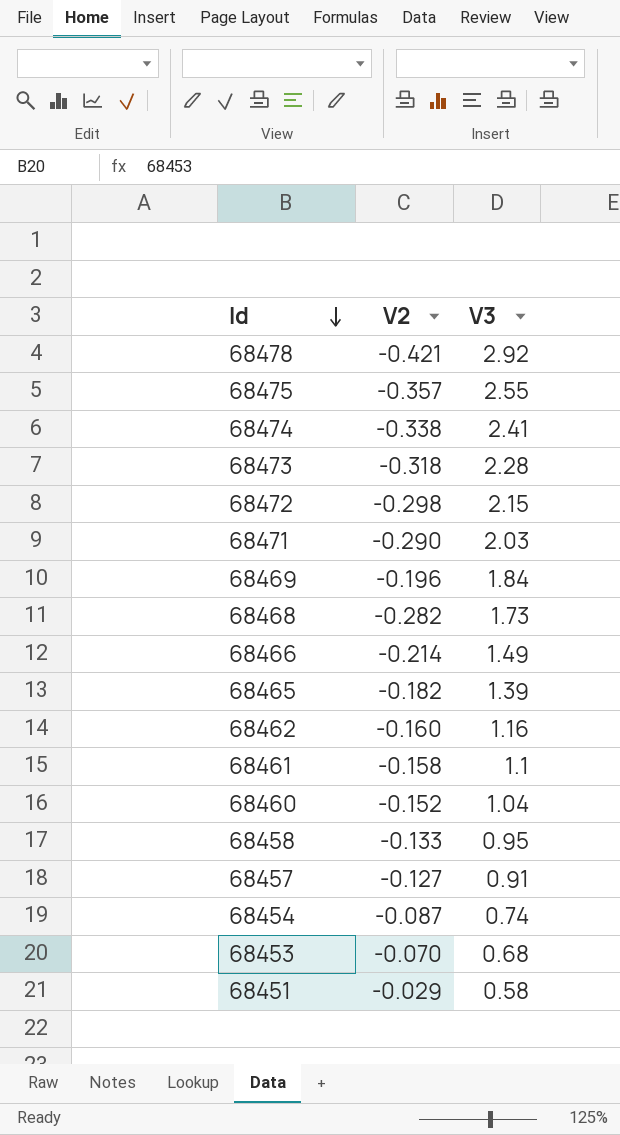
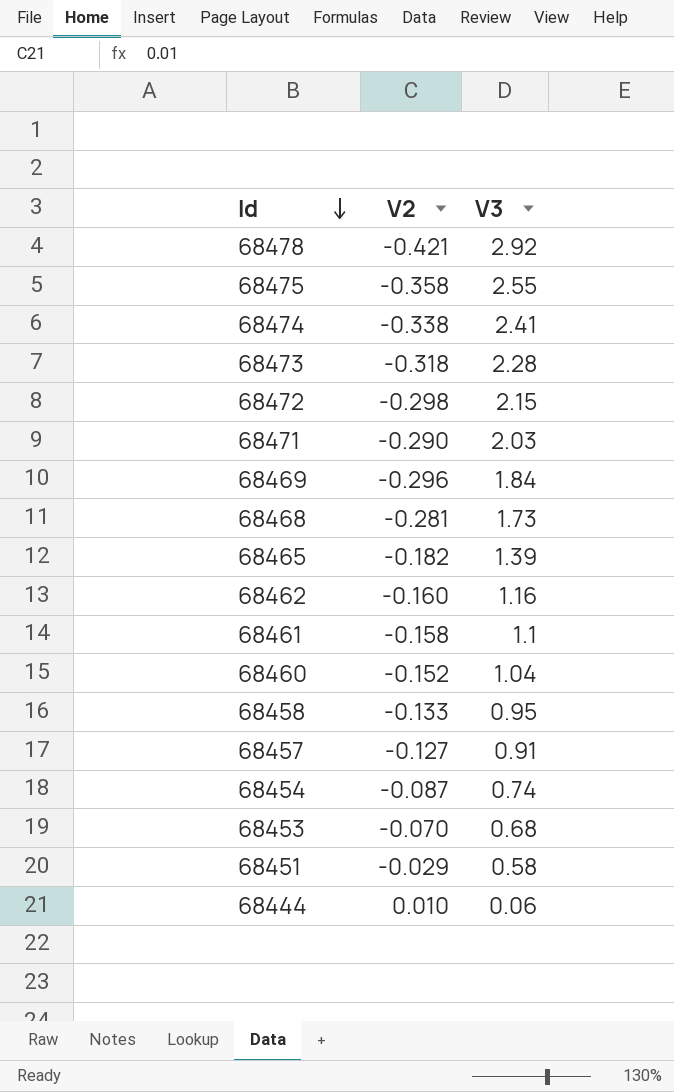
row 68466: -0.214 | 1.49 -> none
68475 | V2: -0.357 -> -0.358
68469 | V2: -0.196 -> -0.296
68468 | V2: -0.282 -> -0.281
row 68444: none -> 0.010 | 0.06

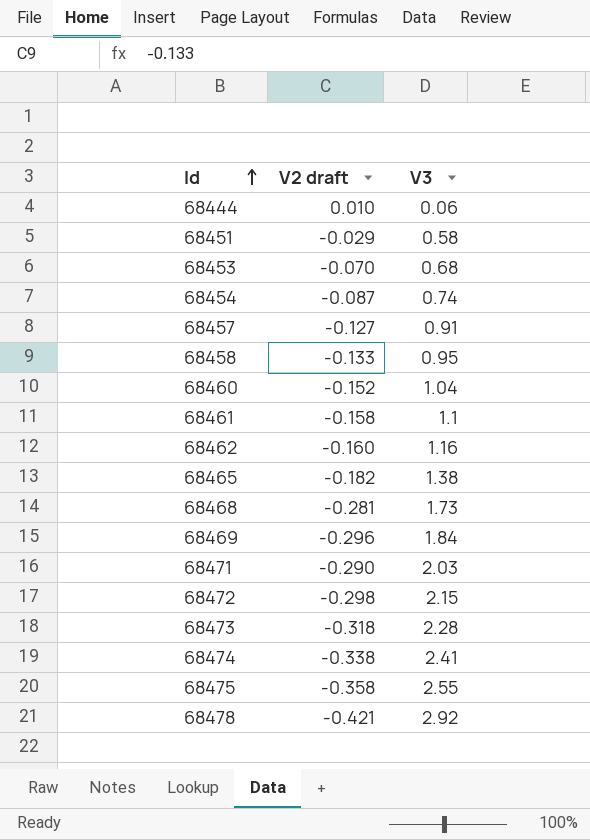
row order: Id descending -> Id ascending
column name: V2 -> V2 draft
68465 | V3: 1.39 -> 1.38

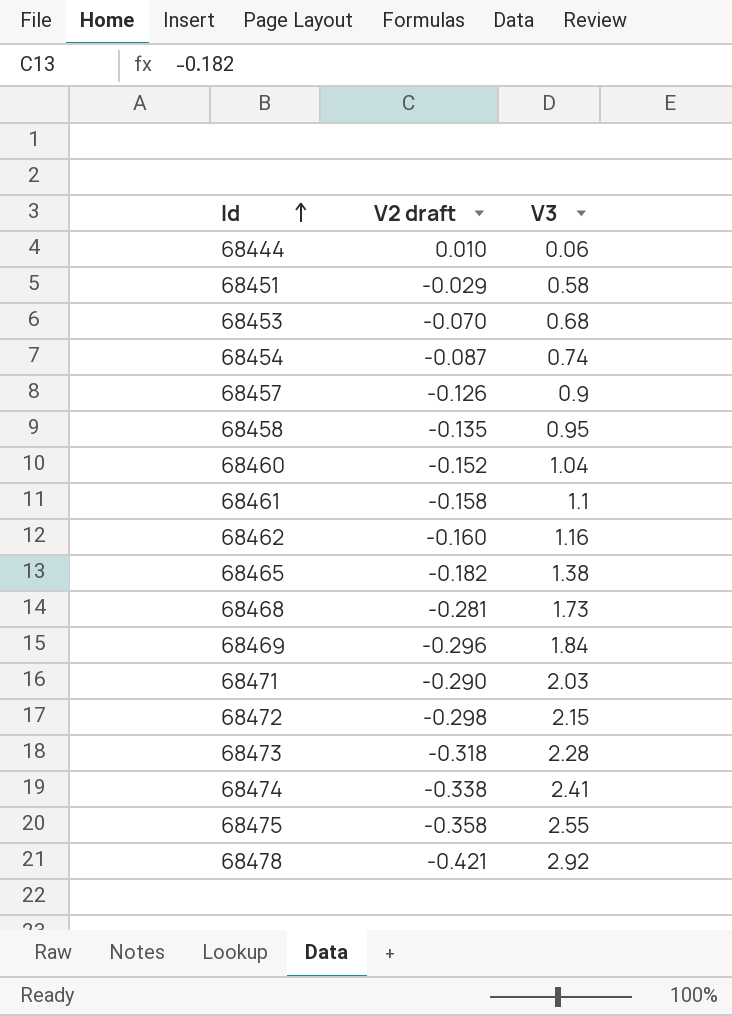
68457 | V2 draft: -0.127 -> -0.126
68457 | V3: 0.91 -> 0.9
68458 | V2 draft: -0.133 -> -0.135

